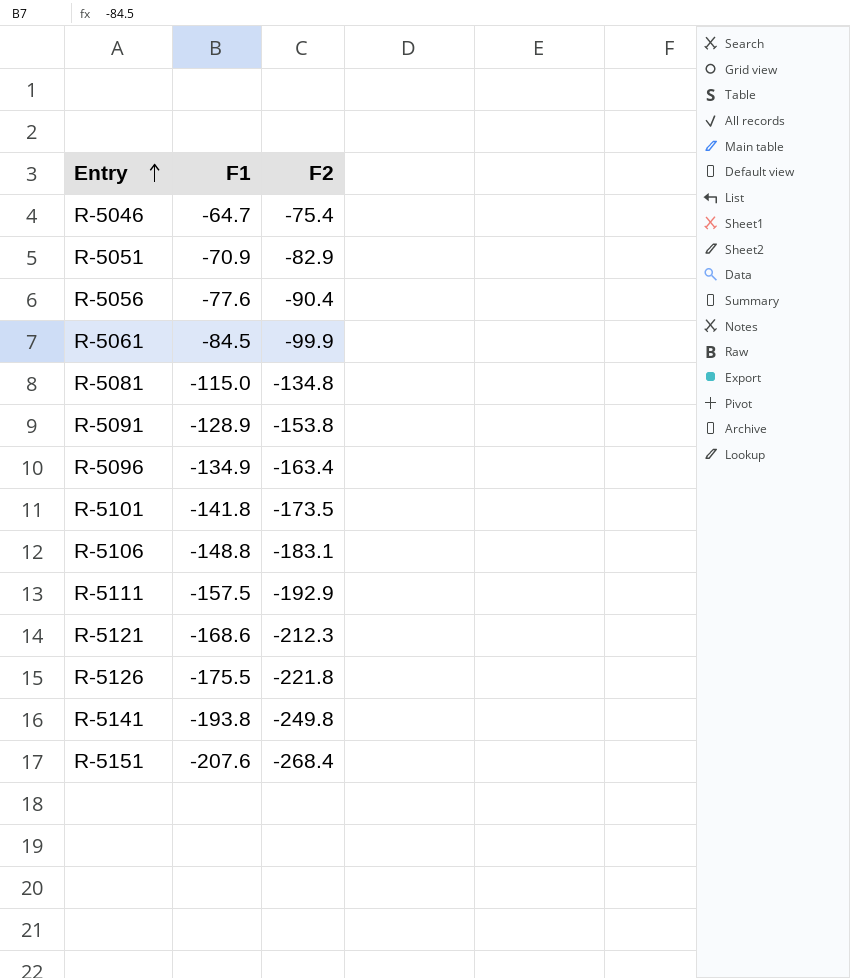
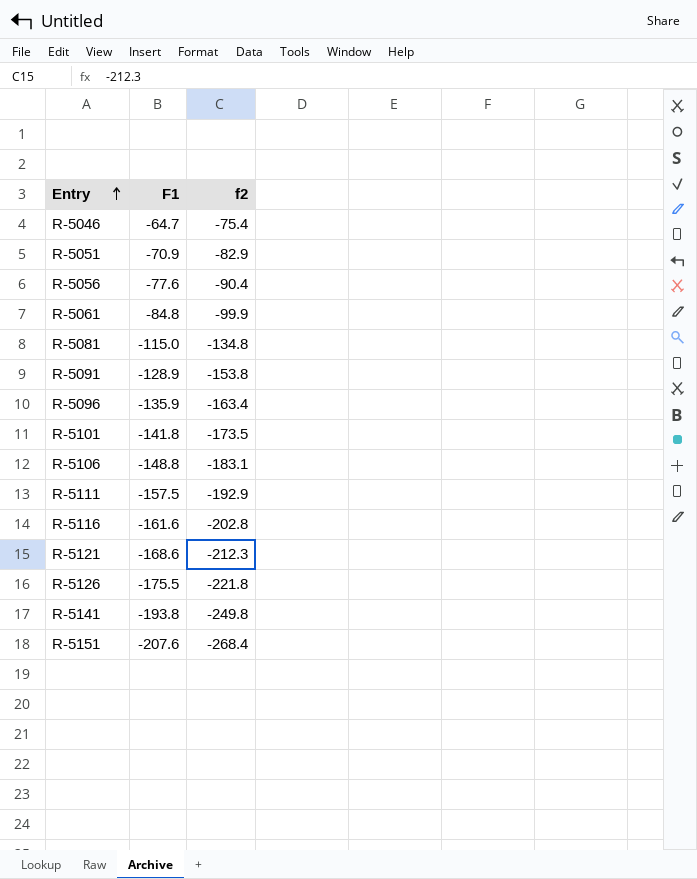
column name: F2 -> f2
R-5061 | F1: -84.5 -> -84.8
R-5096 | F1: -134.9 -> -135.9
row R-5116: none -> -161.6 | -202.8

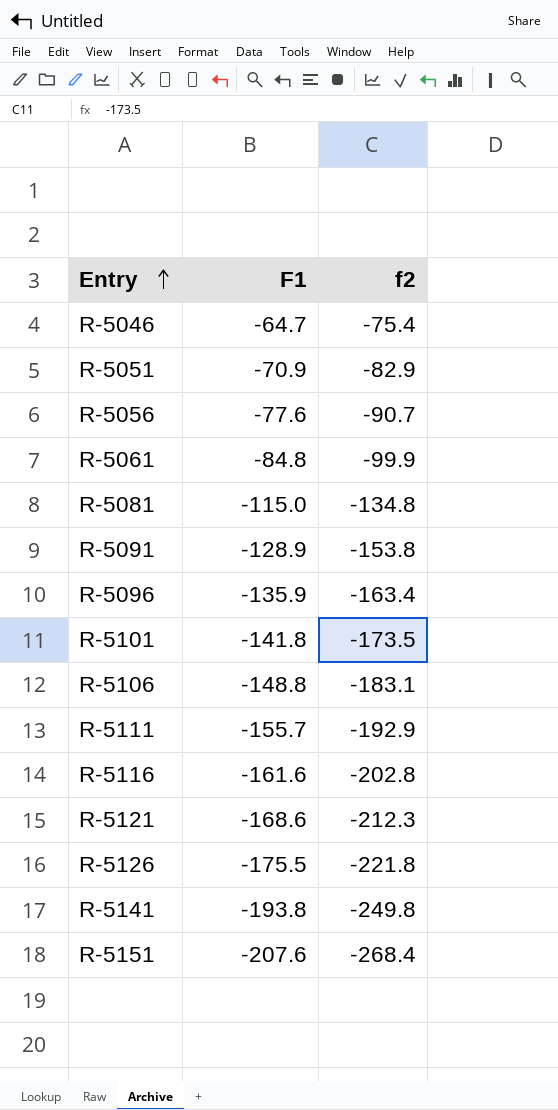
R-5056 | f2: -90.4 -> -90.7
R-5111 | F1: -157.5 -> -155.7

